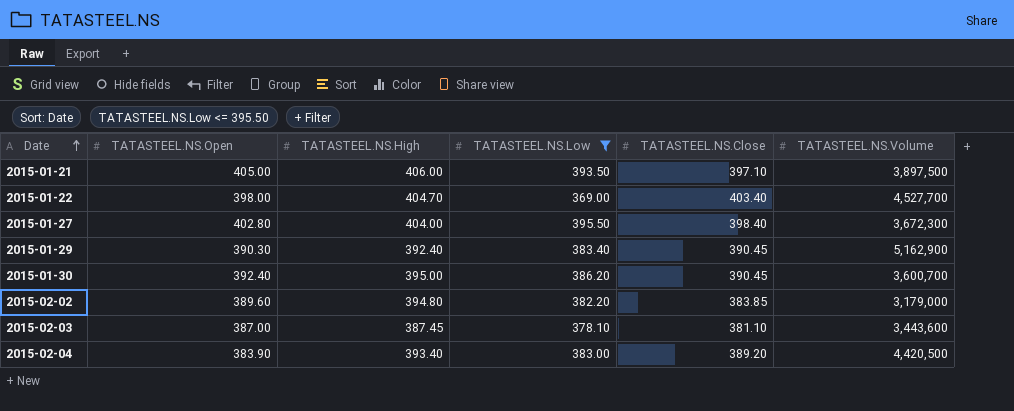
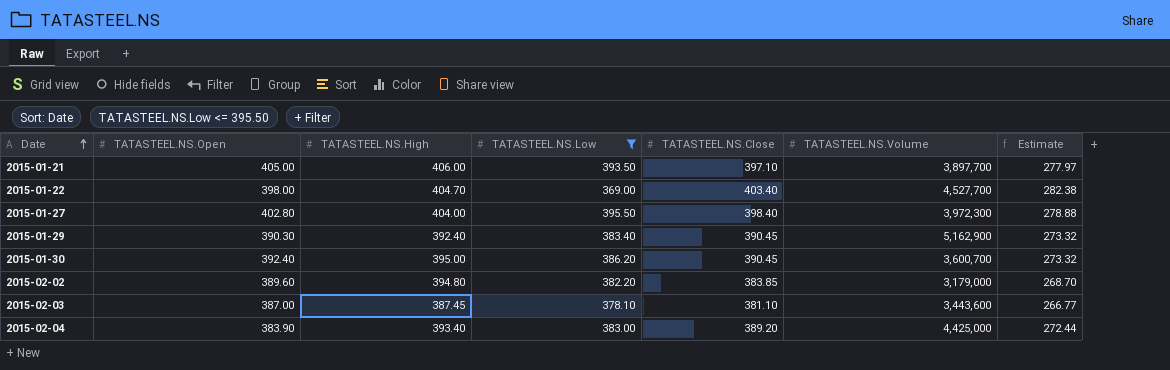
column Estimate | formula: none -> [TATASTEEL.NS.Close] * 0.7
2015-01-21 | TATASTEEL.NS.Volume: 3,897,500 -> 3,897,700
2015-01-27 | TATASTEEL.NS.Volume: 3,672,300 -> 3,972,300
2015-02-04 | TATASTEEL.NS.Volume: 4,420,500 -> 4,425,000

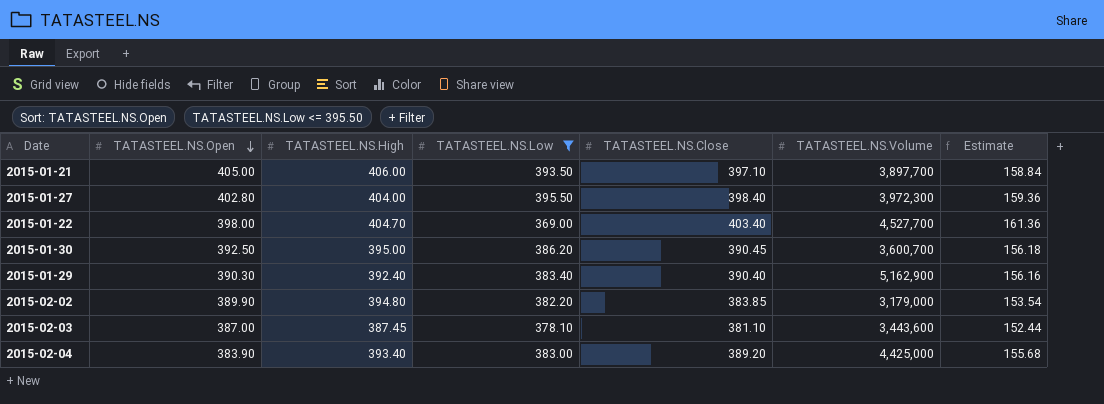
row order: Date ascending -> TATASTEEL.NS.Open descending
column Estimate | formula: [TATASTEEL.NS.Close] * 0.7 -> [TATASTEEL.NS.Close] * 0.4
2015-01-30 | TATASTEEL.NS.Open: 392.40 -> 392.50
2015-01-29 | TATASTEEL.NS.Close: 390.45 -> 390.40
2015-02-02 | TATASTEEL.NS.Open: 389.60 -> 389.90

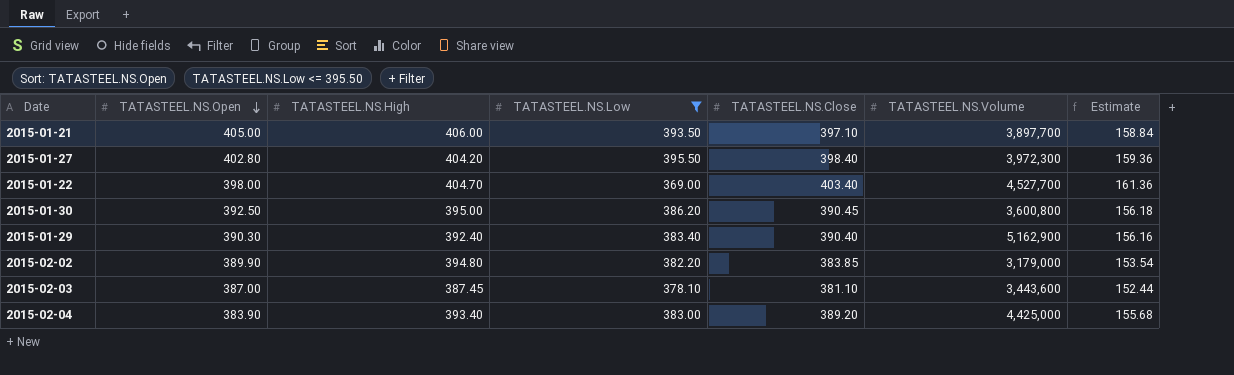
2015-01-27 | TATASTEEL.NS.High: 404.00 -> 404.20
2015-01-30 | TATASTEEL.NS.Volume: 3,600,700 -> 3,600,800

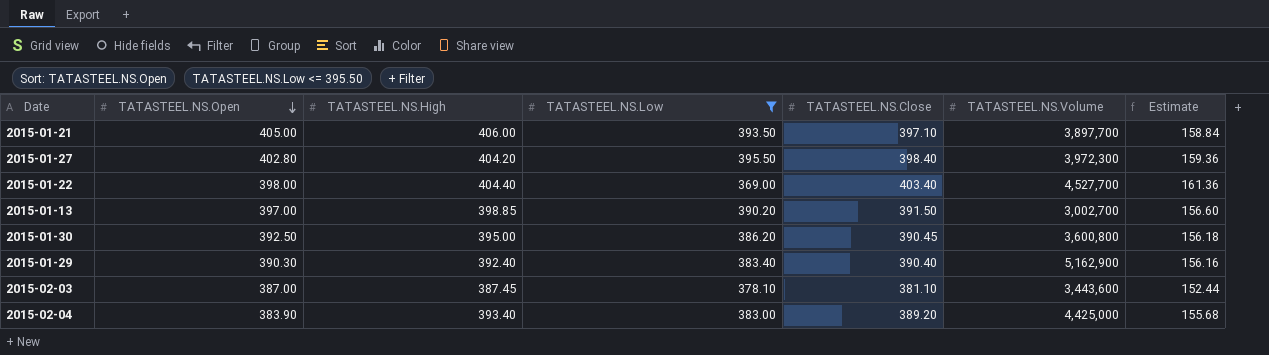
row 2015-02-02: 389.90 | 394.80 | 382.20 | 383.85 | 3,179,000 | 153.54 -> none
2015-01-22 | TATASTEEL.NS.High: 404.70 -> 404.40
row 2015-01-13: none -> 397.00 | 398.85 | 390.20 | 391.50 | 3,002,700 | 156.60

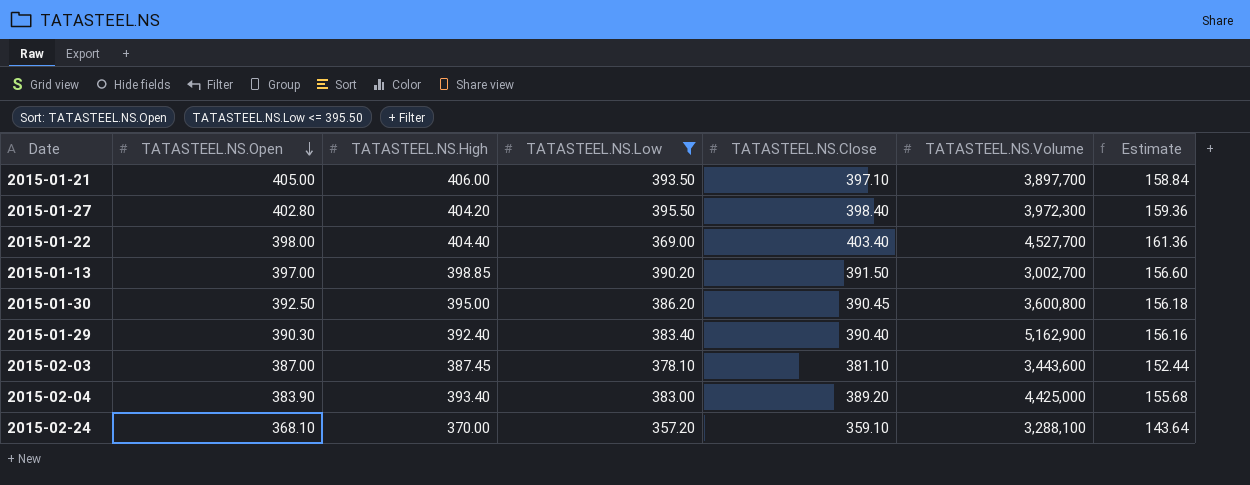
row 2015-02-24: none -> 368.10 | 370.00 | 357.20 | 359.10 | 3,288,100 | 143.64

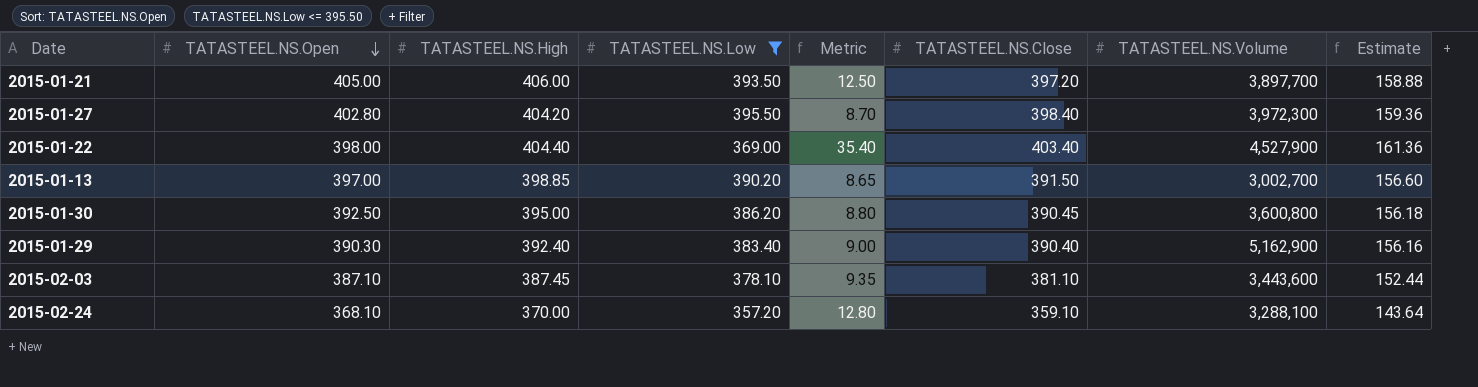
column Metric | formula: none -> [TATASTEEL.NS.High] - [TATASTEEL.NS.Low]
row 2015-02-04: 383.90 | 393.40 | 383.00 | 389.20 | 4,425,000 | 155.68 -> none
2015-01-21 | TATASTEEL.NS.Close: 397.10 -> 397.20
2015-01-21 | Estimate: 158.84 -> 158.88
2015-01-22 | TATASTEEL.NS.Volume: 4,527,700 -> 4,527,900
2015-02-03 | TATASTEEL.NS.Open: 387.00 -> 387.10

